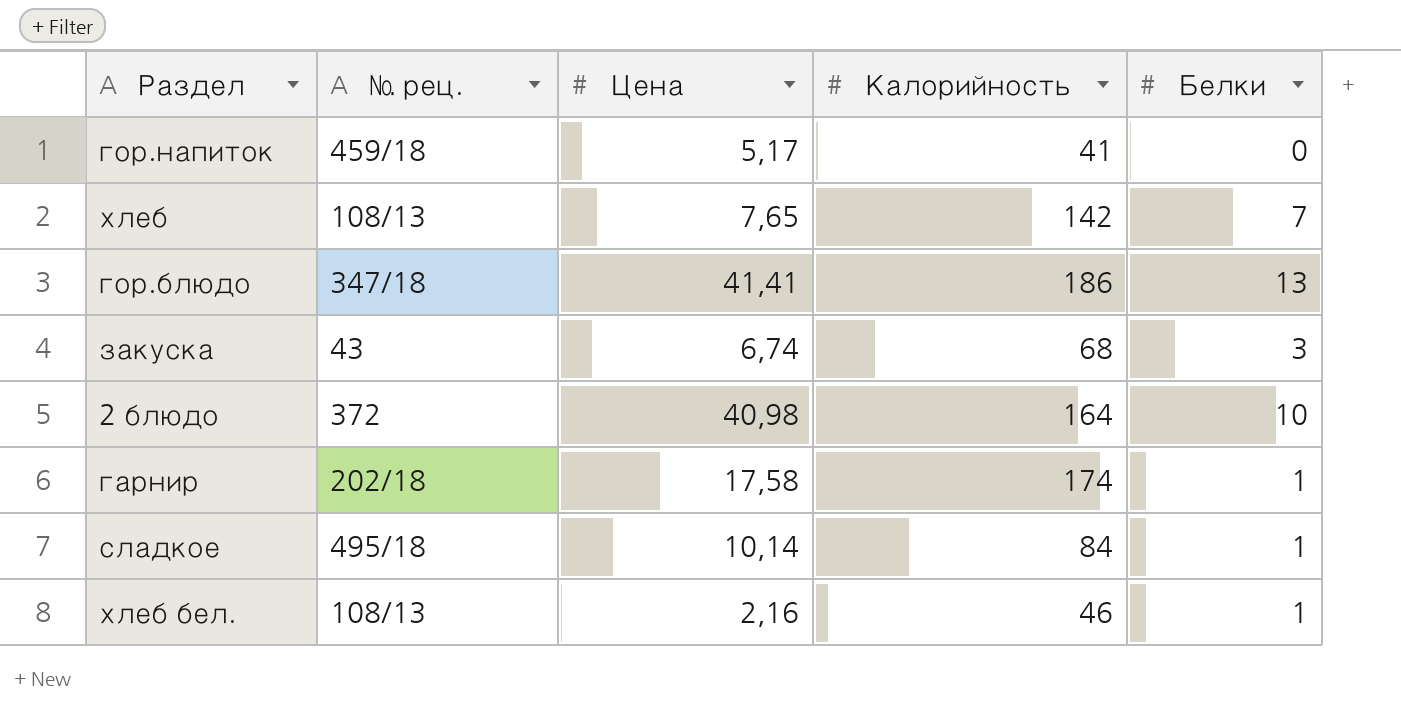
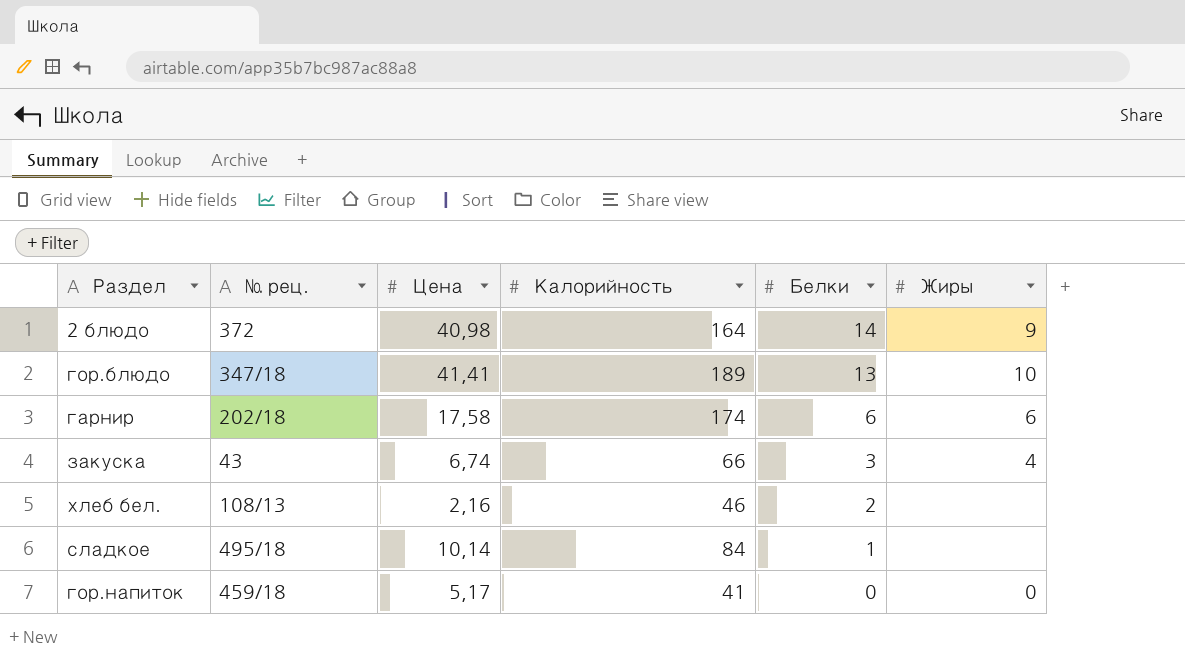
row order: none -> Белки descending
column Жиры | position: none -> 6
row хлеб: 108/13 | 7,65 | 142 | 7 -> none
2 блюдо | Белки: 10 -> 14
гор.блюдо | Калорийность: 186 -> 189
гарнир | Белки: 1 -> 6
закуска | Калорийность: 68 -> 66
хлеб бел. | Белки: 1 -> 2

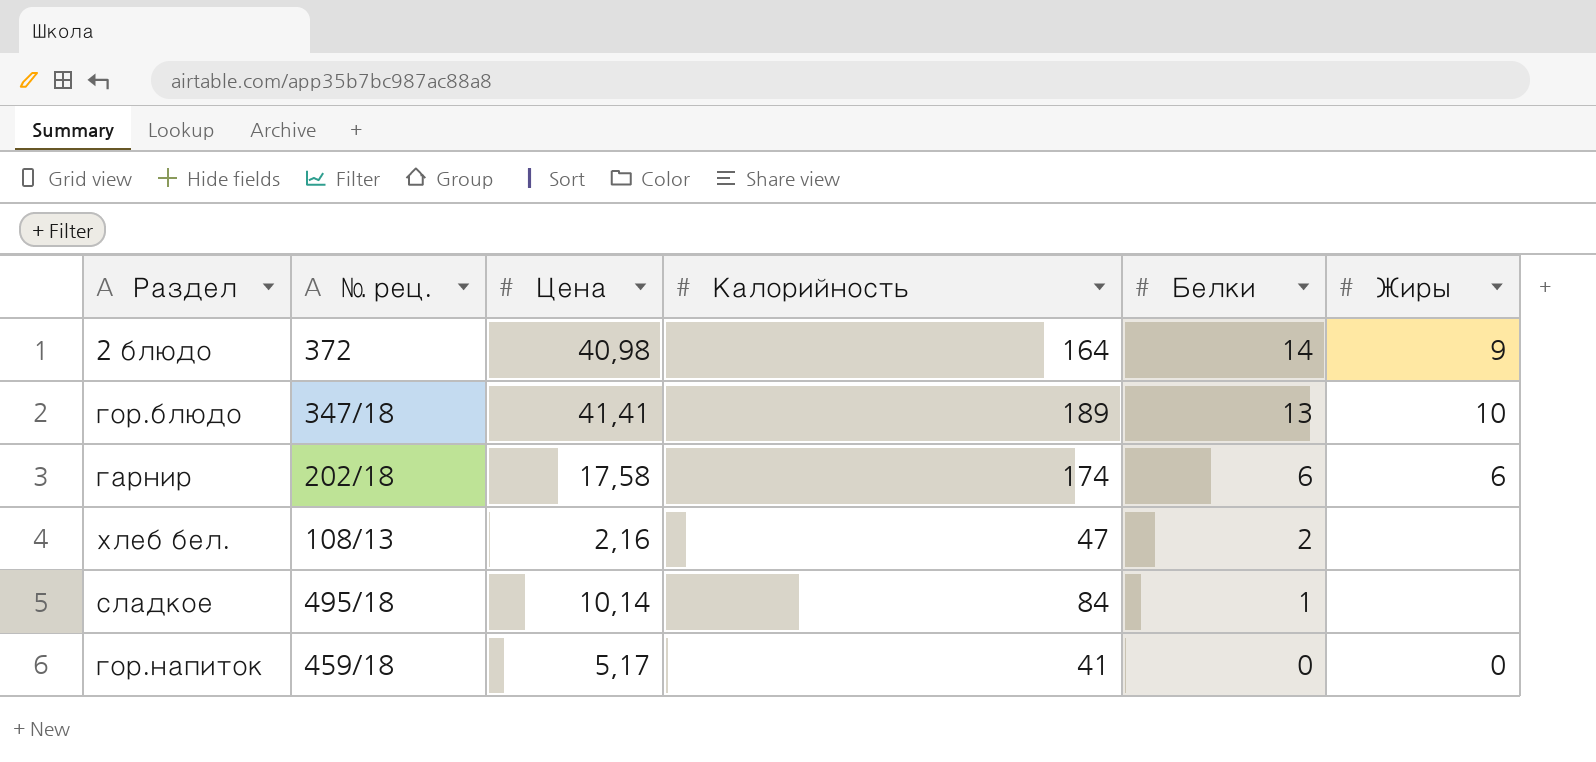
row закуска: 43 | 6,74 | 66 | 3 | 4 -> none
хлеб бел. | Калорийность: 46 -> 47

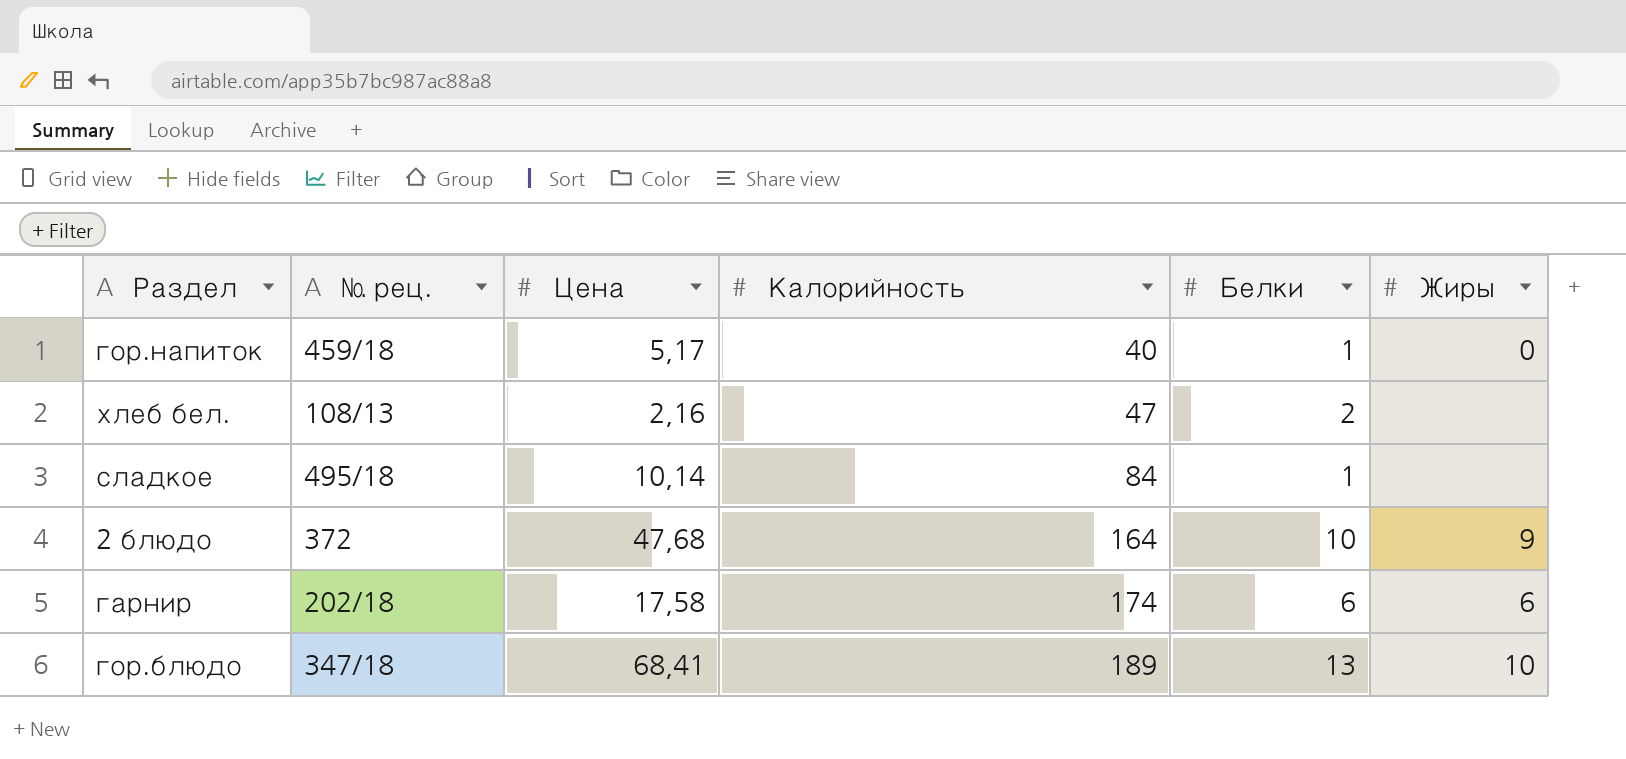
row order: Белки descending -> Калорийность ascending
гор.напиток | Калорийность: 41 -> 40
гор.напиток | Белки: 0 -> 1
2 блюдо | Цена: 40,98 -> 47,68
2 блюдо | Белки: 14 -> 10
гор.блюдо | Цена: 41,41 -> 68,41

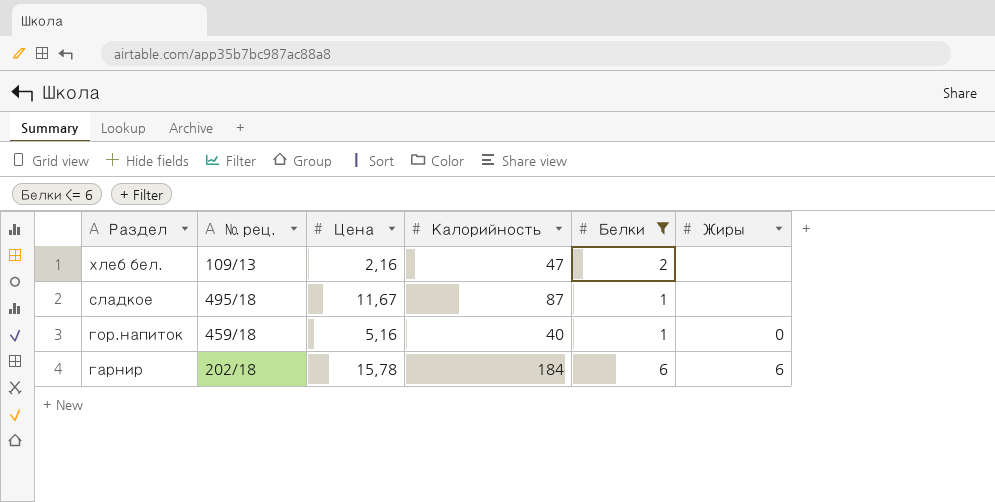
filter: none -> Белки <= 6
row order: Калорийность ascending -> Раздел descending
хлеб бел. | № рец.: 108/13 -> 109/13
сладкое | Цена: 10,14 -> 11,67
сладкое | Калорийность: 84 -> 87
гор.напиток | Цена: 5,17 -> 5,16
гарнир | Цена: 17,58 -> 15,78
гарнир | Калорийность: 174 -> 184

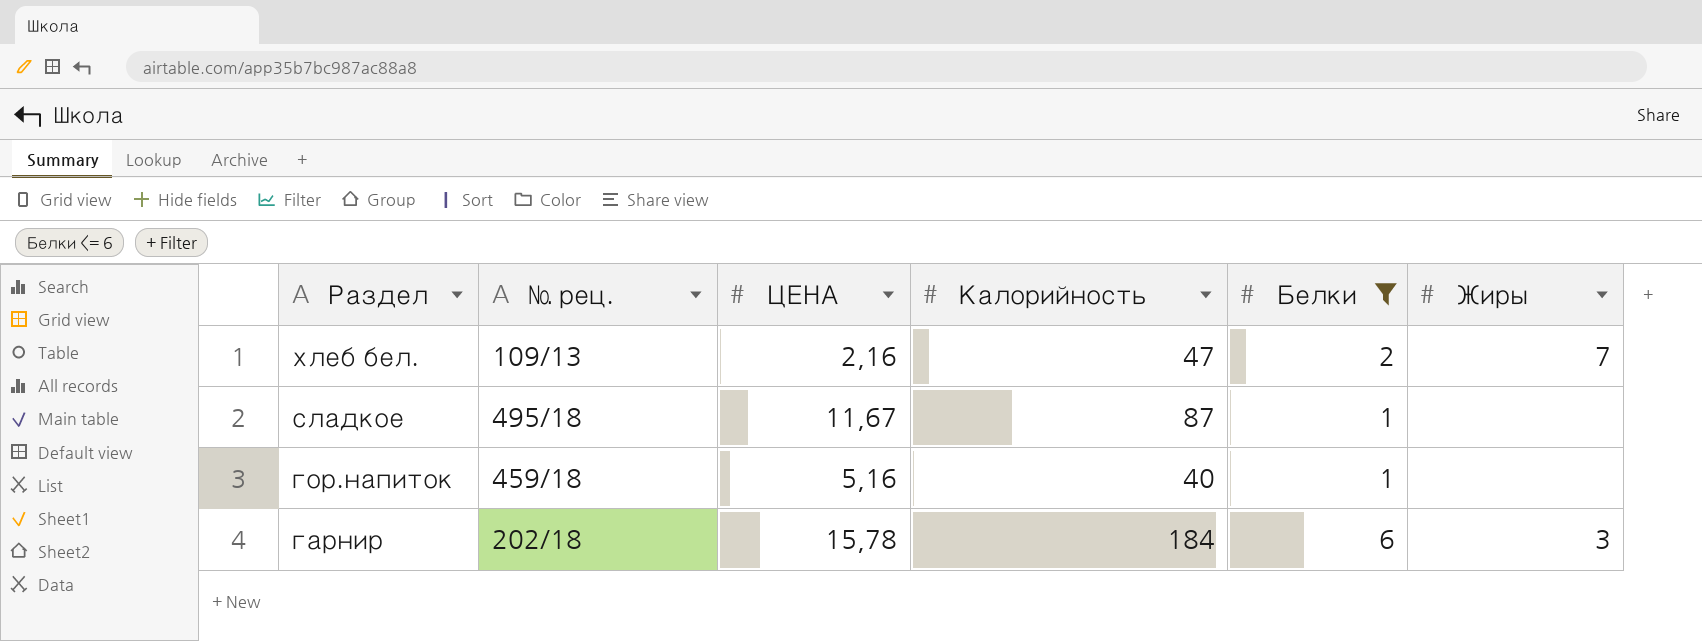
column name: Цена -> ЦЕНА
хлеб бел. | Жиры: none -> 7
гор.напиток | Жиры: 0 -> none
гарнир | Жиры: 6 -> 3

